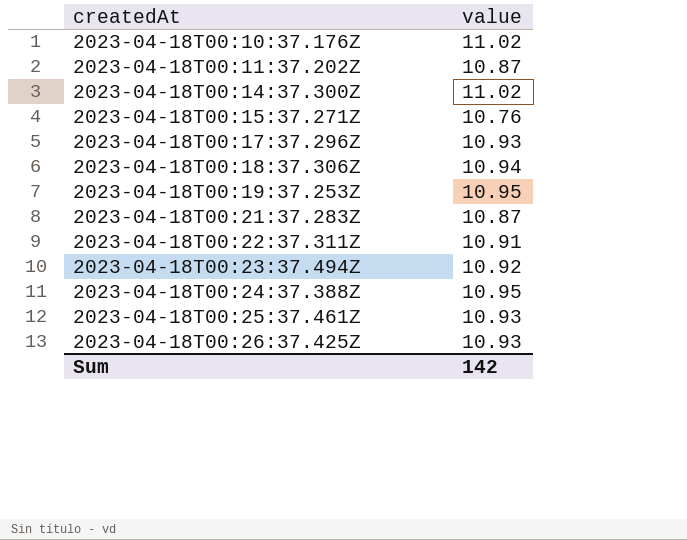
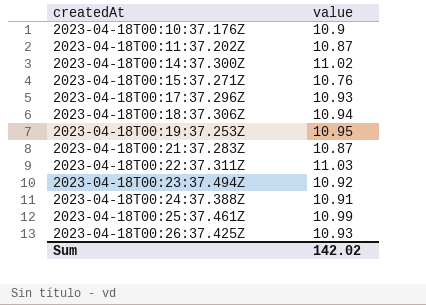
2023-04-18T00:10:37.176Z | value: 11.02 -> 10.9
2023-04-18T00:22:37.311Z | value: 10.91 -> 11.03
2023-04-18T00:24:37.388Z | value: 10.95 -> 10.91
2023-04-18T00:25:37.461Z | value: 10.93 -> 10.99
Sum | value: 142 -> 142.02

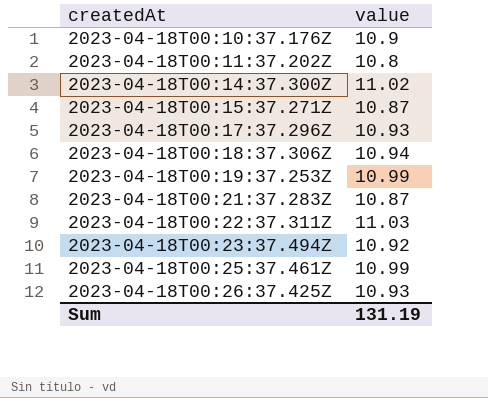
row 2023-04-18T00:24:37.388Z: 10.91 -> none
2023-04-18T00:11:37.202Z | value: 10.87 -> 10.8
2023-04-18T00:15:37.271Z | value: 10.76 -> 10.87
2023-04-18T00:19:37.253Z | value: 10.95 -> 10.99
Sum | value: 142.02 -> 131.19

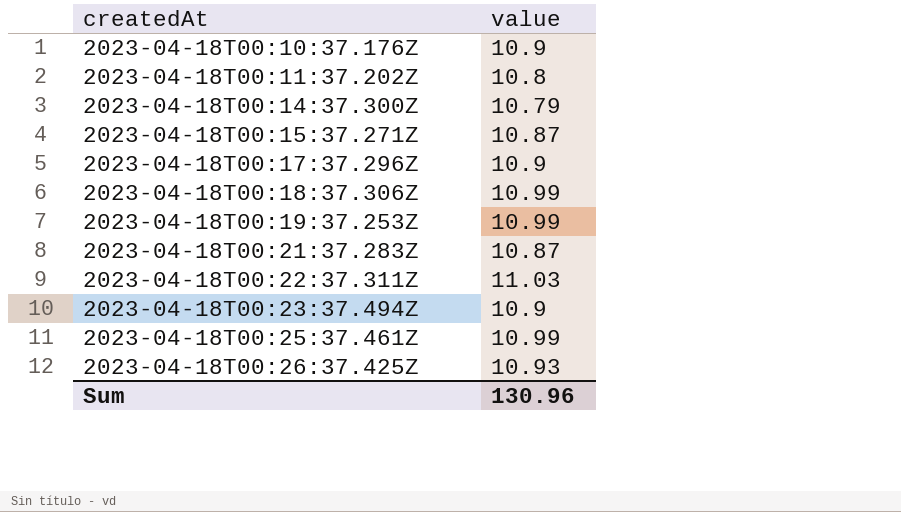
2023-04-18T00:14:37.300Z | value: 11.02 -> 10.79
2023-04-18T00:17:37.296Z | value: 10.93 -> 10.9
2023-04-18T00:18:37.306Z | value: 10.94 -> 10.99
2023-04-18T00:23:37.494Z | value: 10.92 -> 10.9
Sum | value: 131.19 -> 130.96

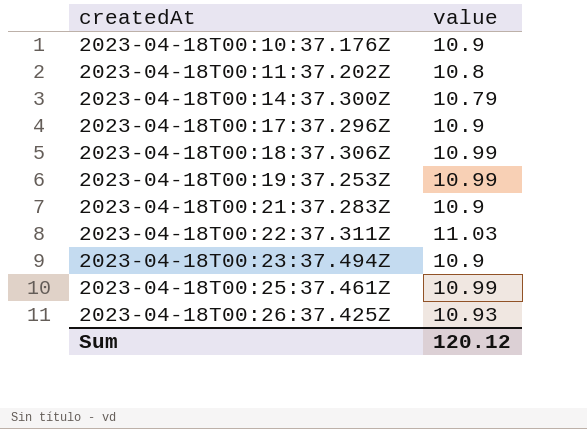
row 2023-04-18T00:15:37.271Z: 10.87 -> none
2023-04-18T00:21:37.283Z | value: 10.87 -> 10.9
Sum | value: 130.96 -> 120.12

